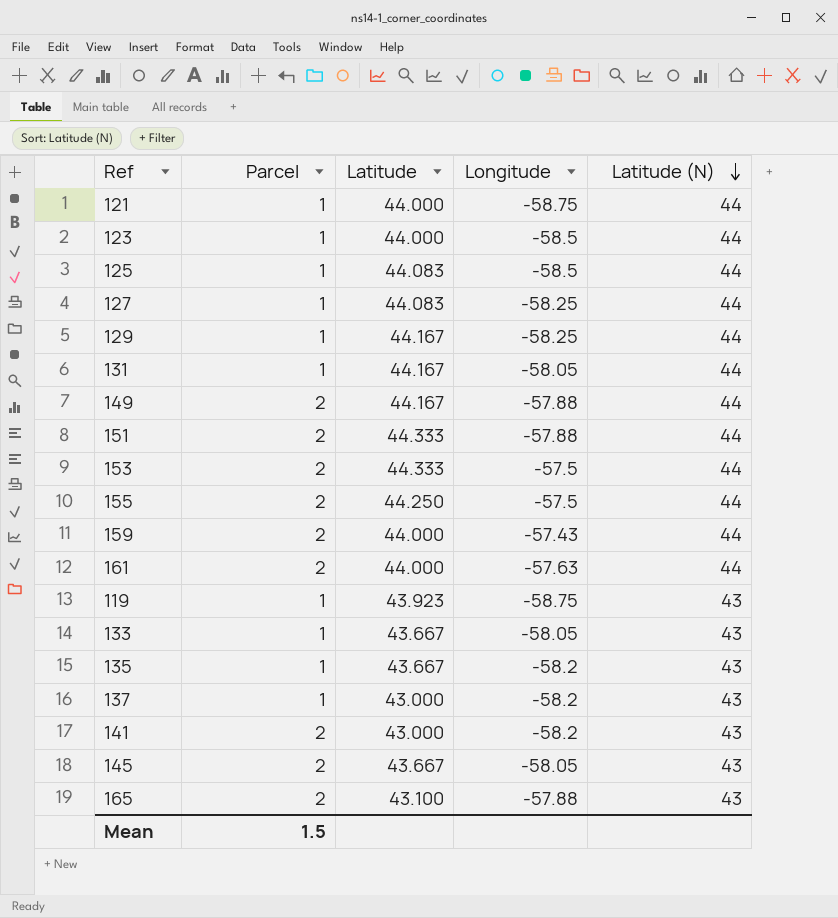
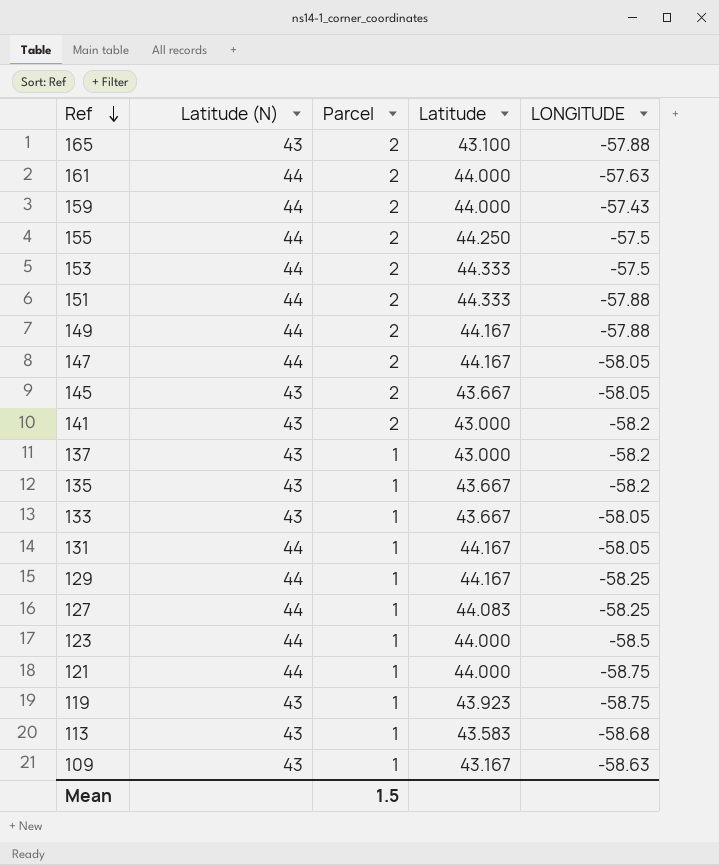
row order: Latitude (N) descending -> Ref descending
column Latitude (N) | position: 5 -> 2
column name: Longitude -> LONGITUDE
row 125: 1 | 44.083 | -58.5 | 44 -> none
row 147: none -> 44 | 2 | 44.167 | -58.05
row 113: none -> 43 | 1 | 43.583 | -58.68
row 109: none -> 43 | 1 | 43.167 | -58.63

